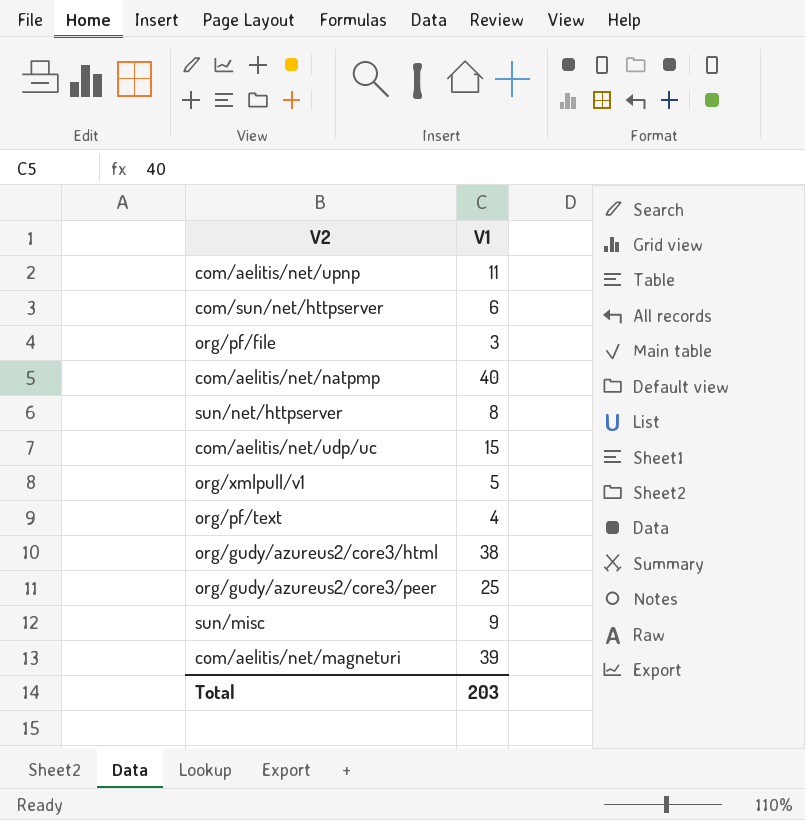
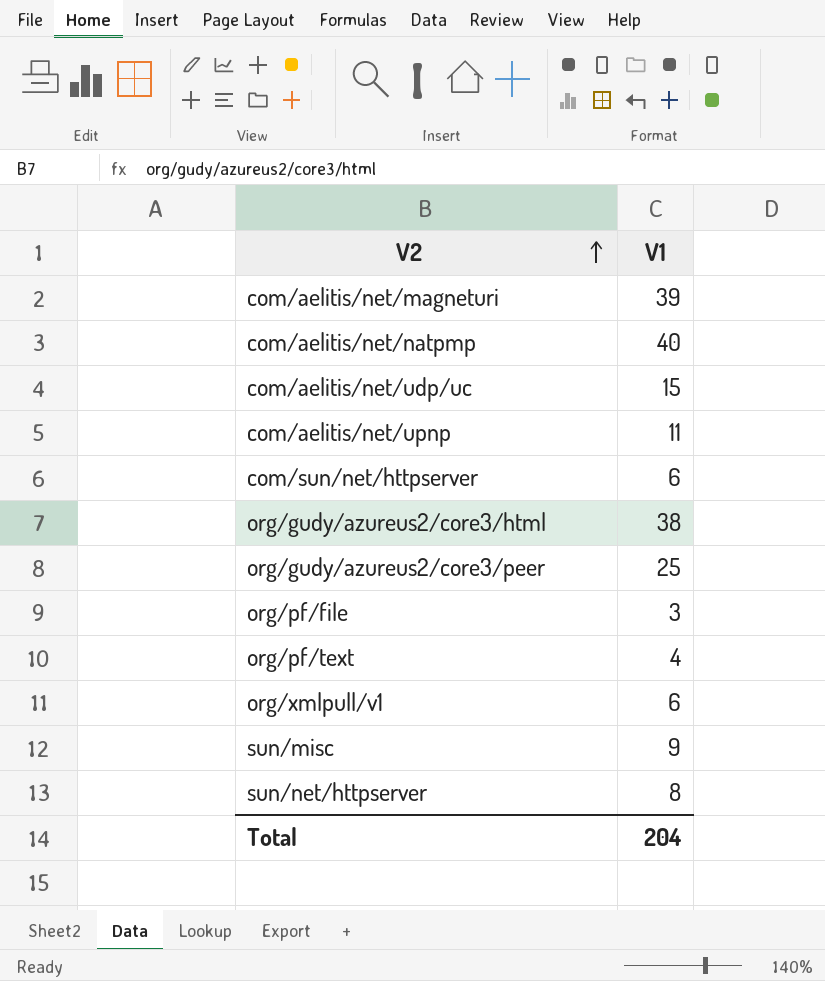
row order: none -> V2 ascending
org/xmlpull/v1 | V1: 5 -> 6
Total | V1: 203 -> 204

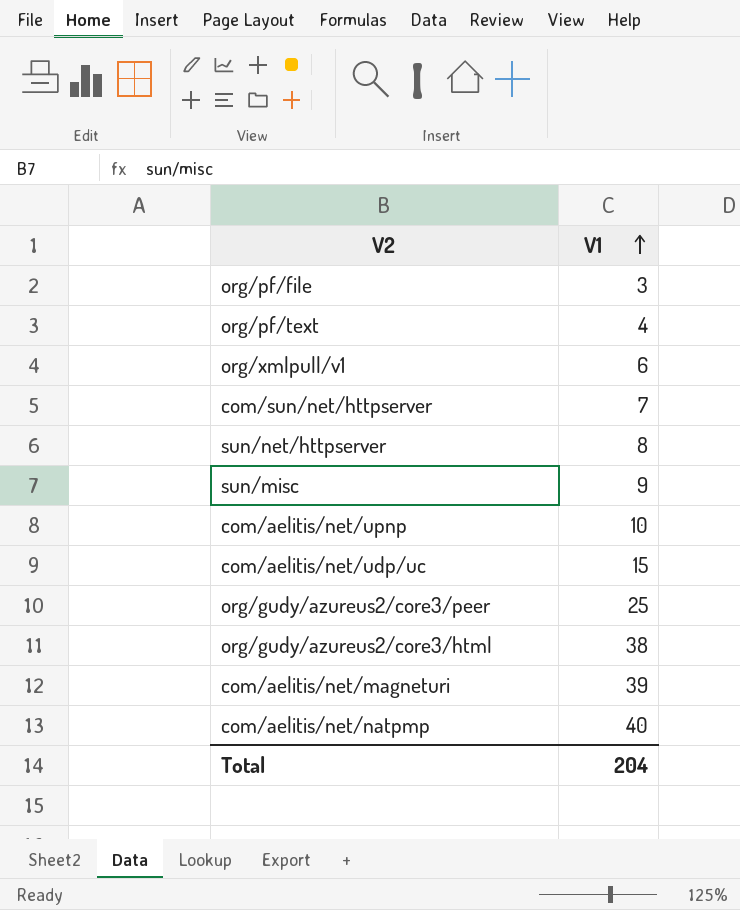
row order: V2 ascending -> V1 ascending
com/sun/net/httpserver | V1: 6 -> 7
com/aelitis/net/upnp | V1: 11 -> 10

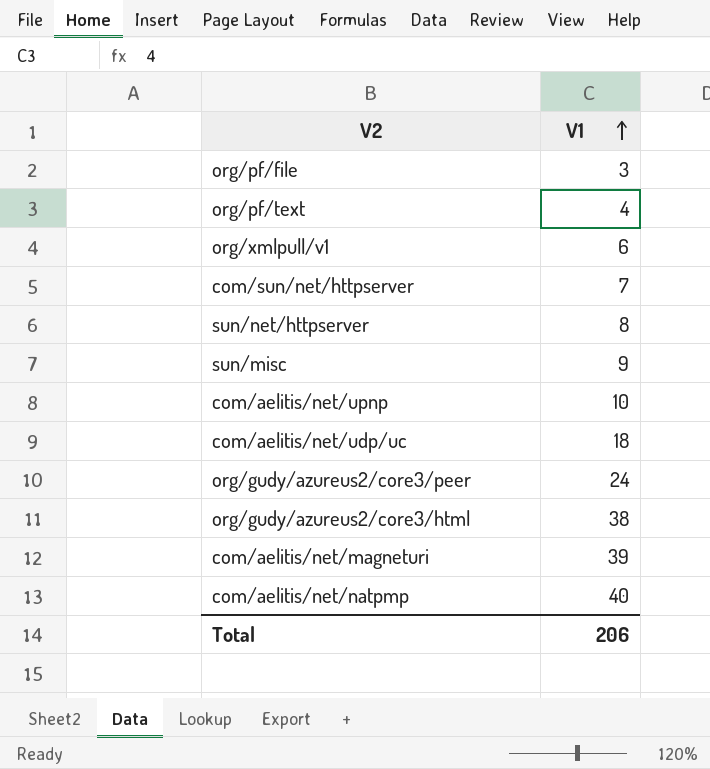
com/aelitis/net/udp/uc | V1: 15 -> 18
org/gudy/azureus2/core3/peer | V1: 25 -> 24
Total | V1: 204 -> 206

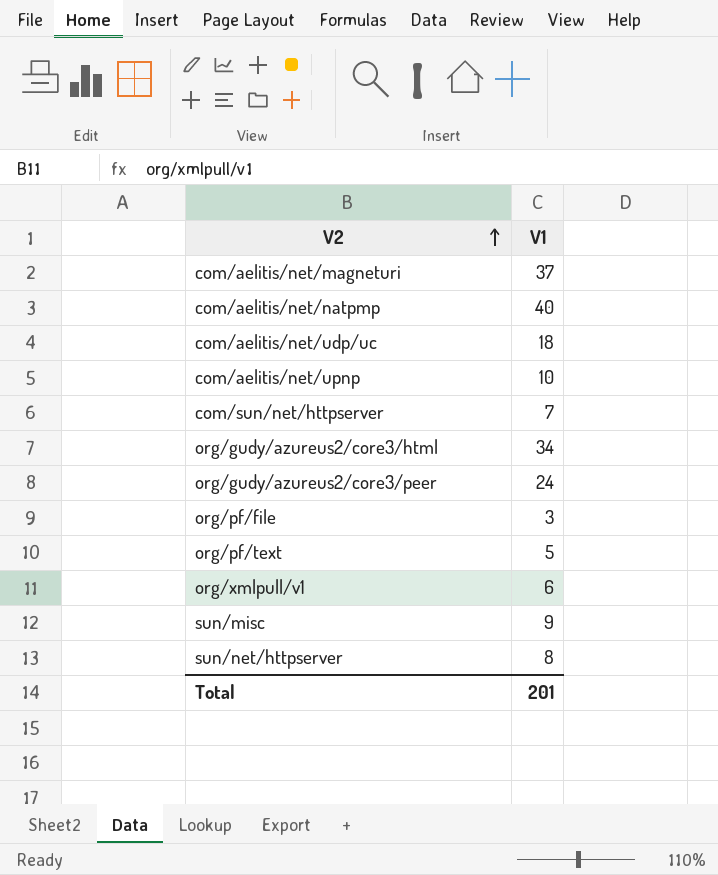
row order: V1 ascending -> V2 ascending
com/aelitis/net/magneturi | V1: 39 -> 37
org/gudy/azureus2/core3/html | V1: 38 -> 34
org/pf/text | V1: 4 -> 5
Total | V1: 206 -> 201

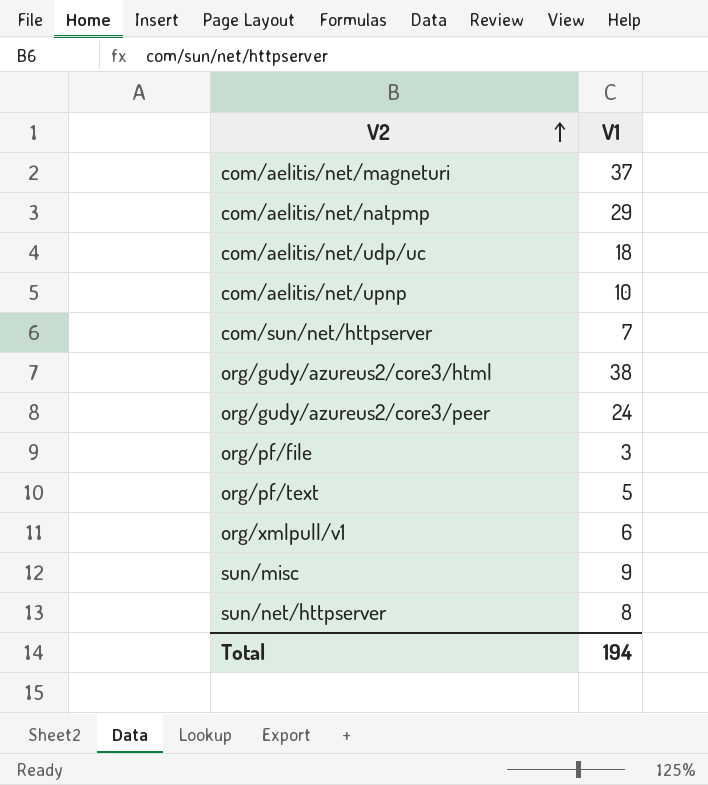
com/aelitis/net/natpmp | V1: 40 -> 29
org/gudy/azureus2/core3/html | V1: 34 -> 38
Total | V1: 201 -> 194

